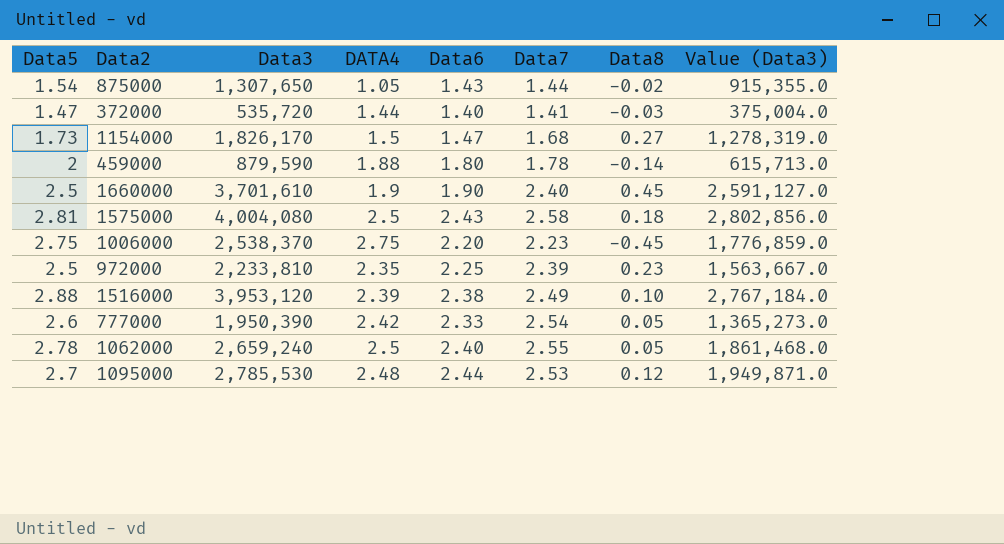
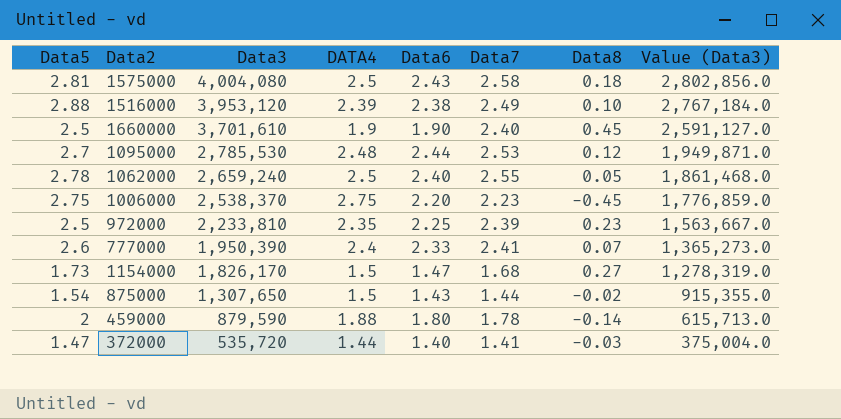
row order: none -> Data3 descending
777000 | DATA4: 2.42 -> 2.4
777000 | Data7: 2.54 -> 2.41
777000 | Data8: 0.05 -> 0.07
875000 | DATA4: 1.05 -> 1.5

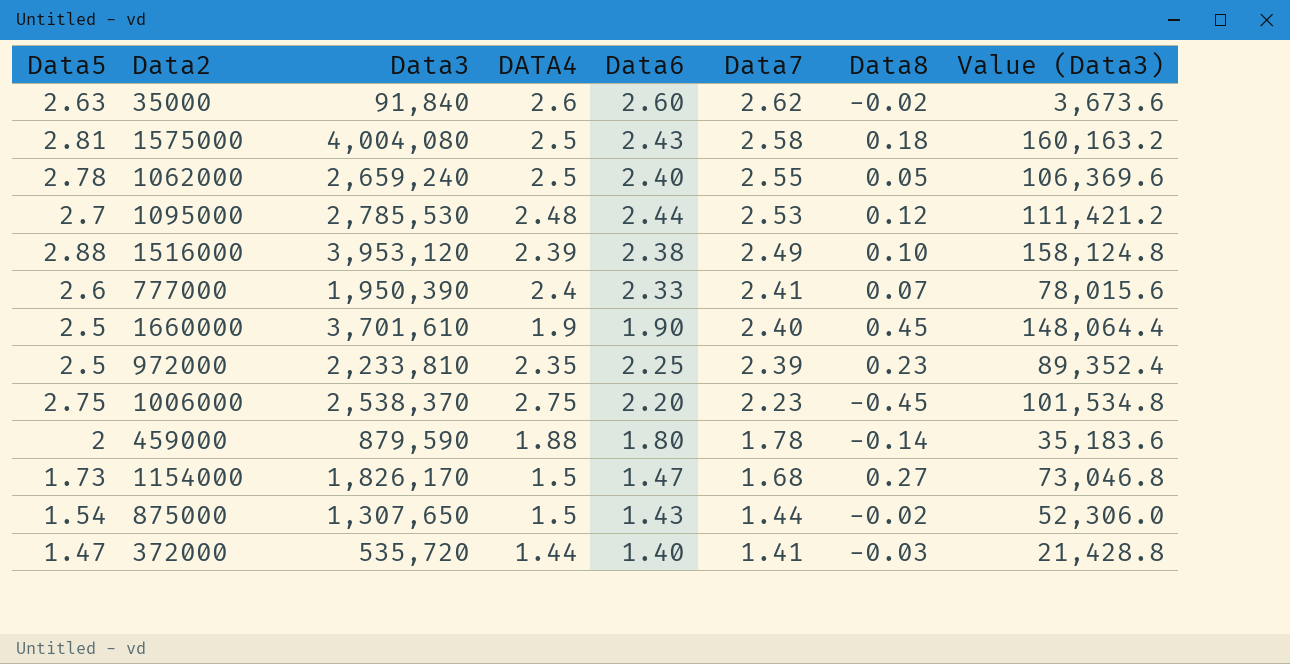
row order: Data3 descending -> Data7 descending
column Value (Data3) | formula: [Data3] * 0.7 -> [Data3] * 0.04
row 35000: none -> 2.63 | 91,840 | 2.6 | 2.60 | 2.62 | -0.02 | 3,673.6

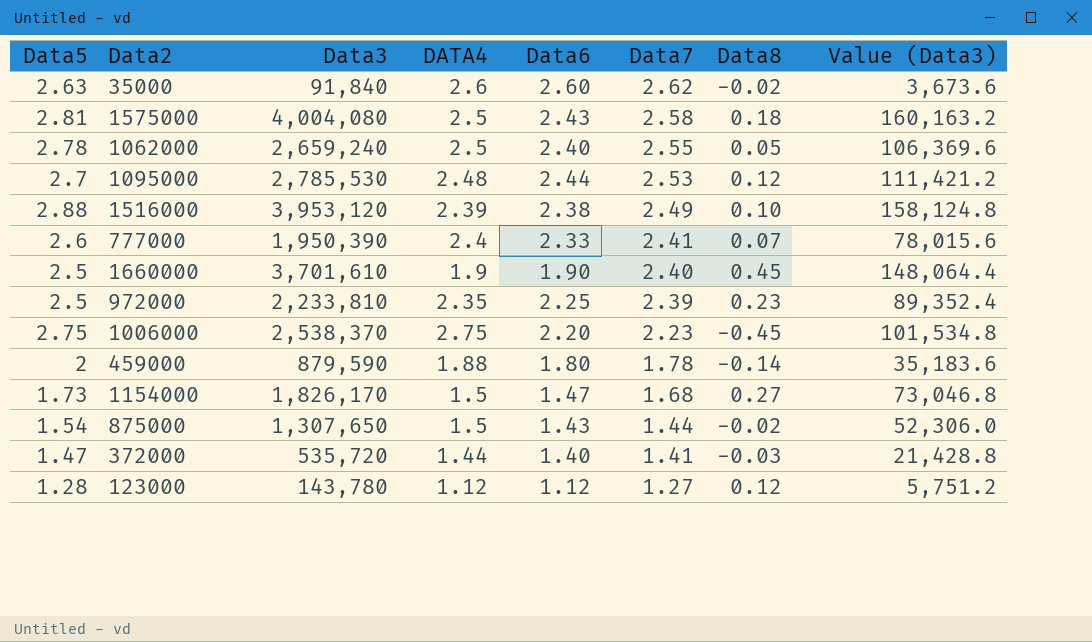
row 123000: none -> 1.28 | 143,780 | 1.12 | 1.12 | 1.27 | 0.12 | 5,751.2

